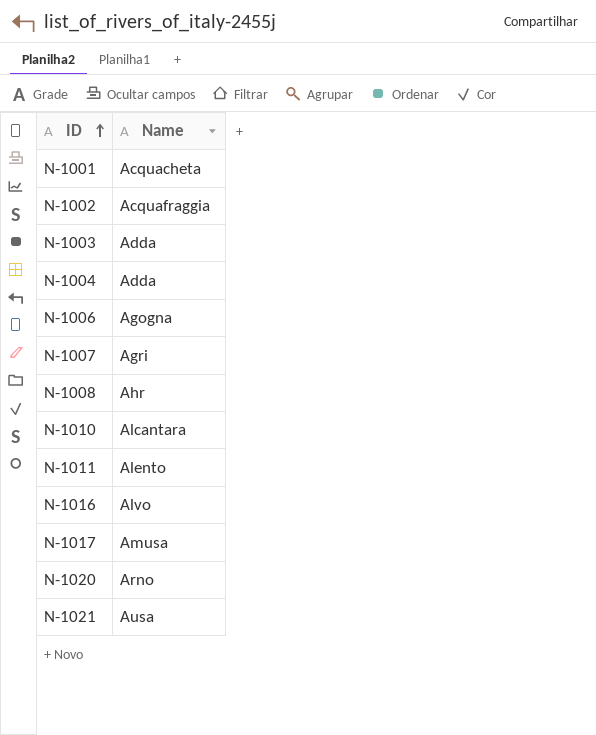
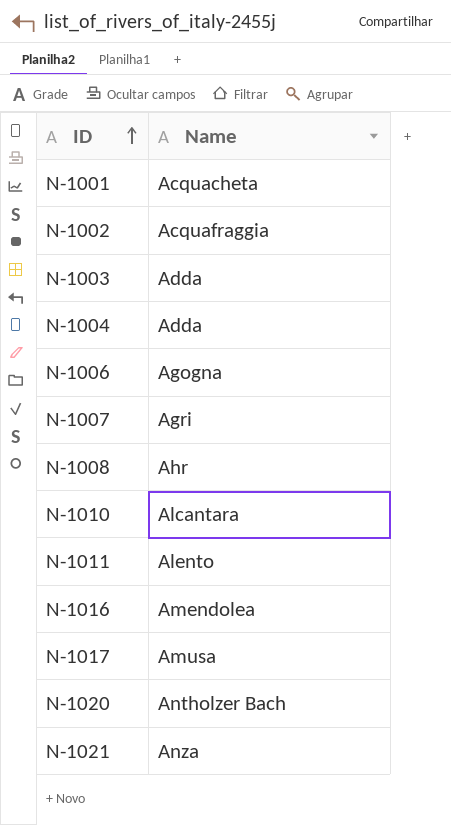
N-1016 | Name: Alvo -> Amendolea
N-1020 | Name: Arno -> Antholzer Bach
N-1021 | Name: Ausa -> Anza

